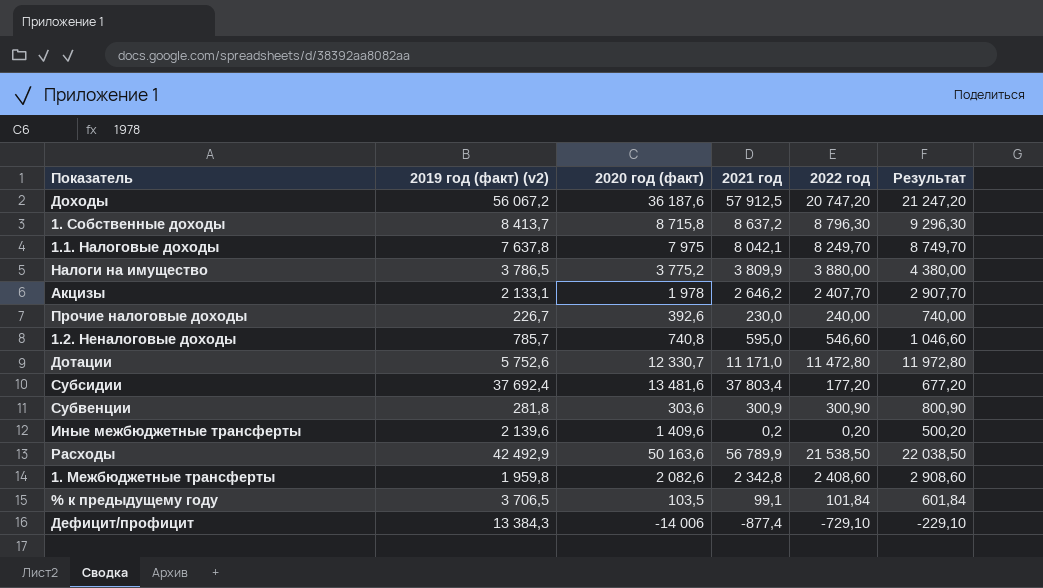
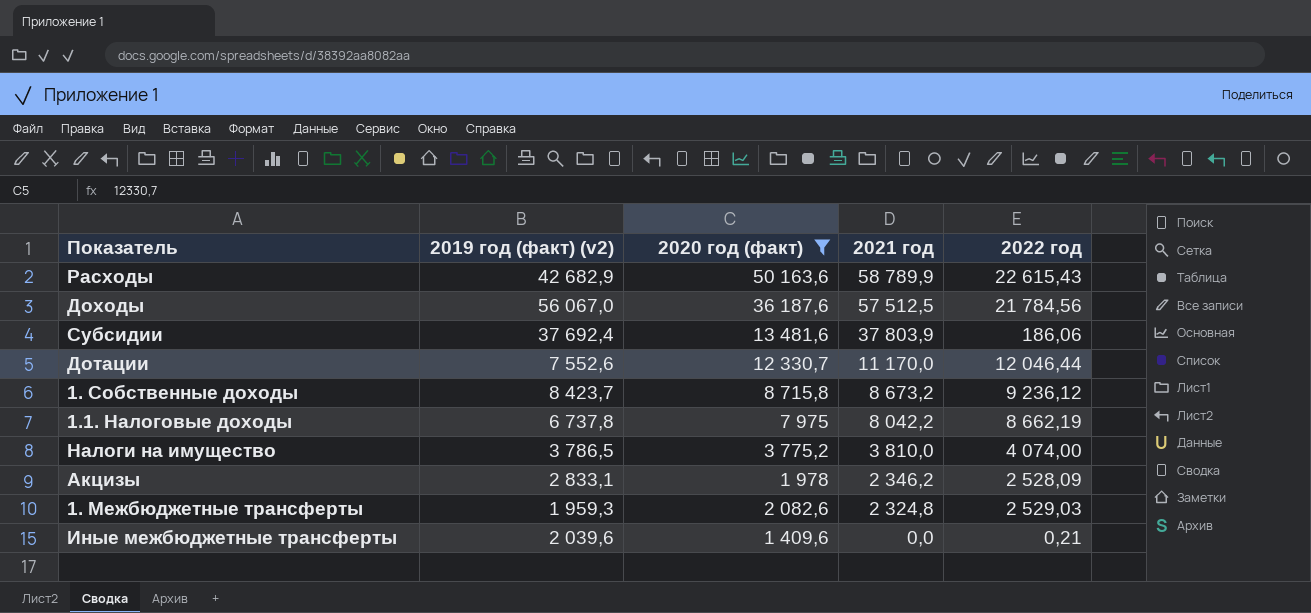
filter: none -> 2020 год (факт) >= 1 409,6
row order: none -> 2021 год descending
column Результат | formula: [2022 год] + 500 -> none
Расходы | 2019 год (факт) (v2): 42 492,9 -> 42 682,9
Расходы | 2021 год: 56 789,9 -> 58 789,9
Расходы | 2022 год: 21 538,50 -> 22 615,43
Доходы | 2019 год (факт) (v2): 56 067,2 -> 56 067,0
Доходы | 2021 год: 57 912,5 -> 57 512,5
Доходы | 2022 год: 20 747,20 -> 21 784,56
Субсидии | 2021 год: 37 803,4 -> 37 803,9
Субсидии | 2022 год: 177,20 -> 186,06
Дотации | 2019 год (факт) (v2): 5 752,6 -> 7 552,6
Дотации | 2021 год: 11 171,0 -> 11 170,0
Дотации | 2022 год: 11 472,80 -> 12 046,44
1. Собственные доходы | 2019 год (факт) (v2): 8 413,7 -> 8 423,7
1. Собственные доходы | 2021 год: 8 637,2 -> 8 673,2
1. Собственные доходы | 2022 год: 8 796,30 -> 9 236,12
1.1. Налоговые доходы | 2019 год (факт) (v2): 7 637,8 -> 6 737,8
1.1. Налоговые доходы | 2021 год: 8 042,1 -> 8 042,2
1.1. Налоговые доходы | 2022 год: 8 249,70 -> 8 662,19
Налоги на имущество | 2021 год: 3 809,9 -> 3 810,0
Налоги на имущество | 2022 год: 3 880,00 -> 4 074,00
Акцизы | 2019 год (факт) (v2): 2 133,1 -> 2 833,1
Акцизы | 2021 год: 2 646,2 -> 2 346,2
Акцизы | 2022 год: 2 407,70 -> 2 528,09
1. Межбюджетные трансферты | 2019 год (факт) (v2): 1 959,8 -> 1 959,3
1. Межбюджетные трансферты | 2021 год: 2 342,8 -> 2 324,8
1. Межбюджетные трансферты | 2022 год: 2 408,60 -> 2 529,03
Иные межбюджетные трансферты | 2019 год (факт) (v2): 2 139,6 -> 2 039,6
Иные межбюджетные трансферты | 2021 год: 0,2 -> 0,0
Иные межбюджетные трансферты | 2022 год: 0,20 -> 0,21

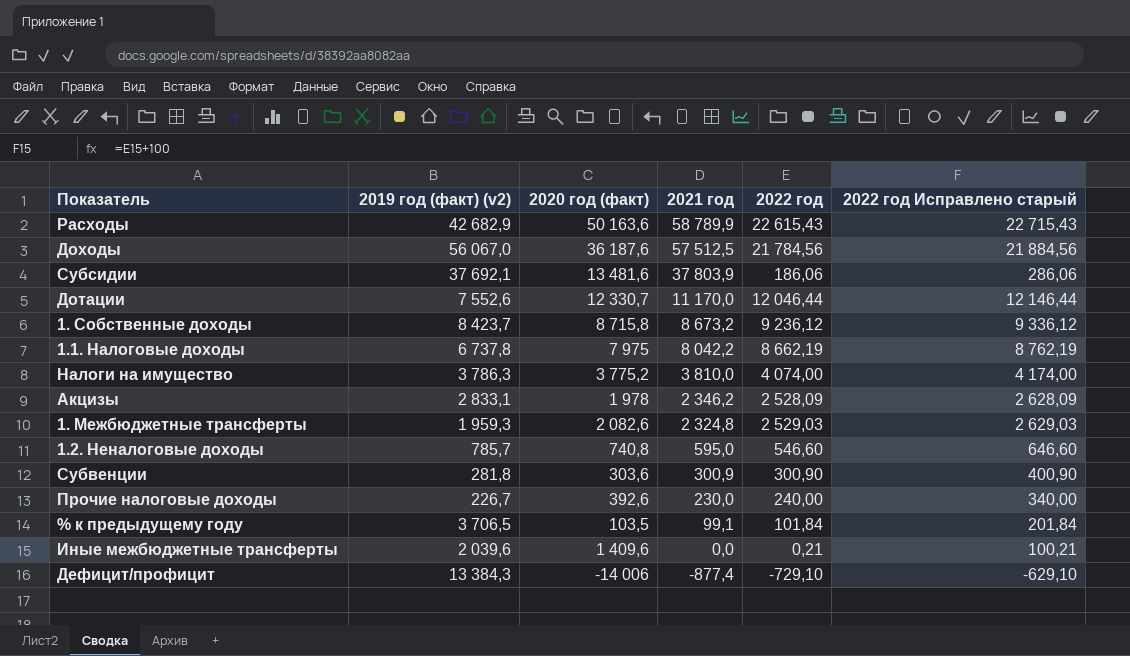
filter: 2020 год (факт) >= 1 409,6 -> none
column 2022 год Исправлено старый | formula: none -> [2022 год] + 100
Субсидии | 2019 год (факт) (v2): 37 692,4 -> 37 692,1
Налоги на имущество | 2019 год (факт) (v2): 3 786,5 -> 3 786,3

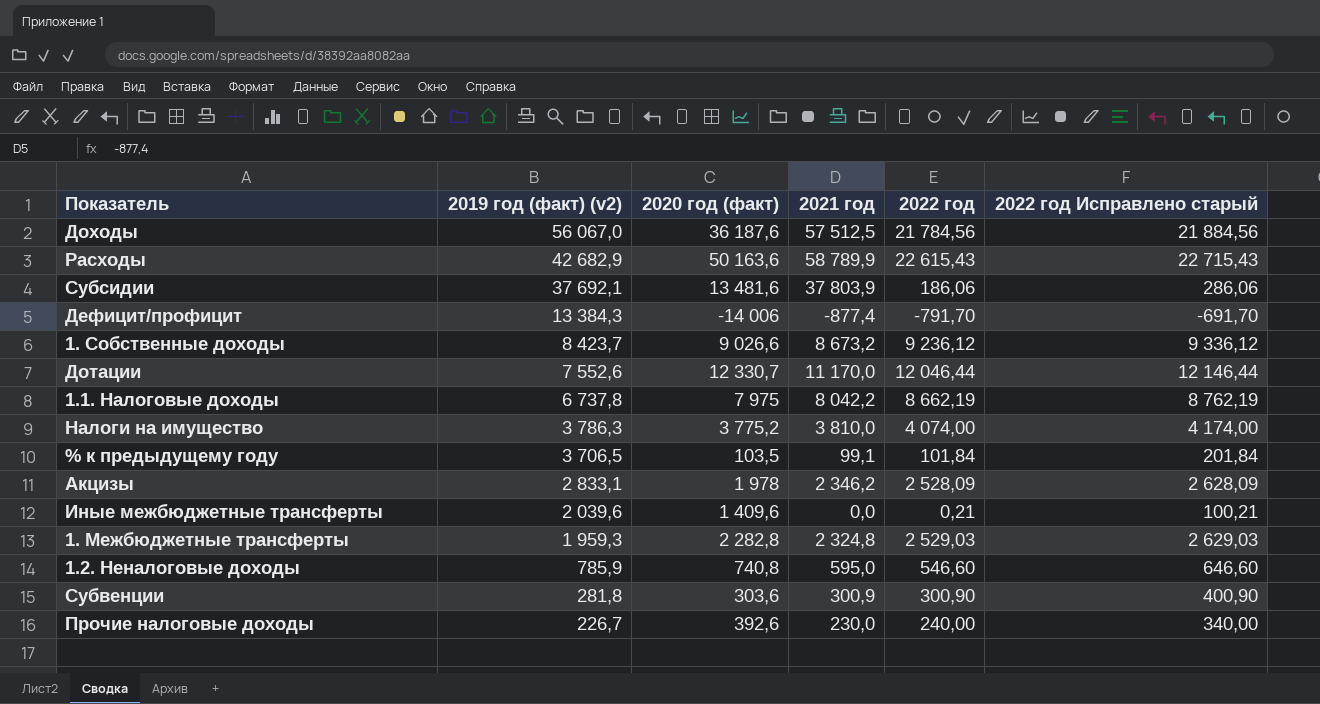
row order: 2021 год descending -> 2019 год (факт) (v2) descending
Дефицит/профицит | 2022 год: -729,10 -> -791,70
Дефицит/профицит | 2022 год Исправлено старый: -629,10 -> -691,70
1. Собственные доходы | 2020 год (факт): 8 715,8 -> 9 026,6
1. Межбюджетные трансферты | 2020 год (факт): 2 082,6 -> 2 282,8
1.2. Неналоговые доходы | 2019 год (факт) (v2): 785,7 -> 785,9

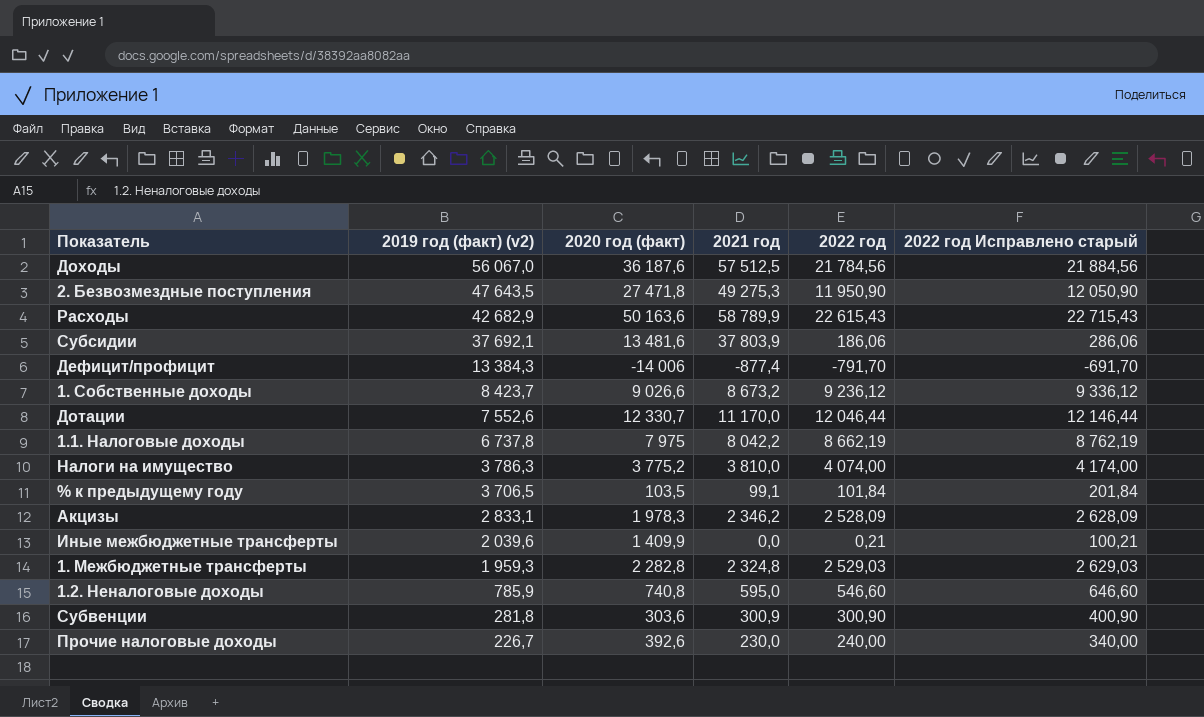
row 2. Безвозмездные поступления: none -> 47 643,5 | 27 471,8 | 49 275,3 | 11 950,90 | 12 050,90
Акцизы | 2020 год (факт): 1 978 -> 1 978,3
Иные межбюджетные трансферты | 2020 год (факт): 1 409,6 -> 1 409,9

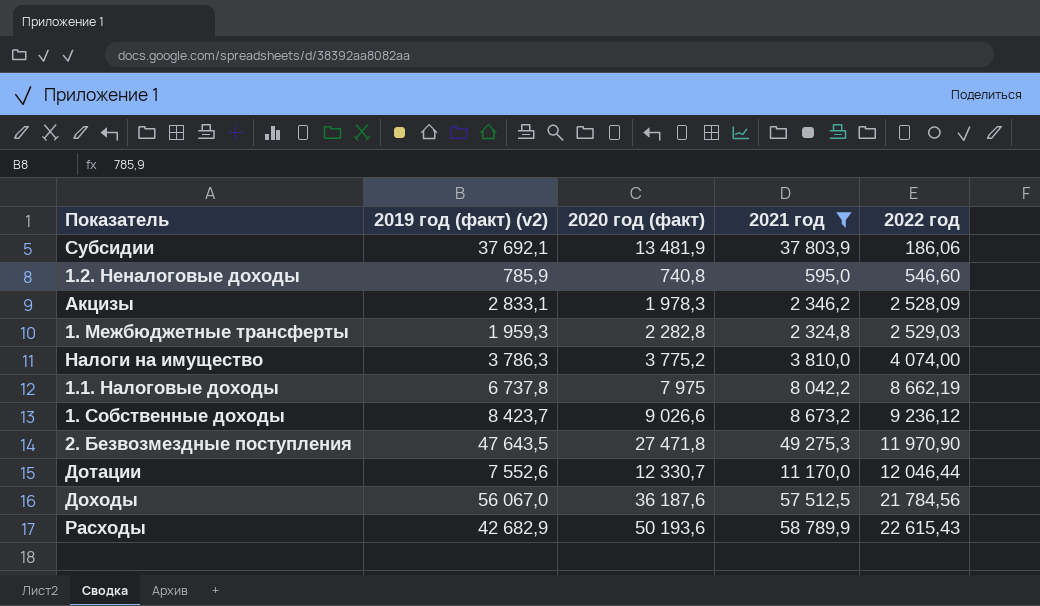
filter: none -> 2021 год >= 595,0
row order: 2019 год (факт) (v2) descending -> 2022 год ascending
column 2022 год Исправлено старый | formula: [2022 год] + 100 -> none
Субсидии | 2020 год (факт): 13 481,6 -> 13 481,9
2. Безвозмездные поступления | 2022 год: 11 950,90 -> 11 970,90
Расходы | 2020 год (факт): 50 163,6 -> 50 193,6

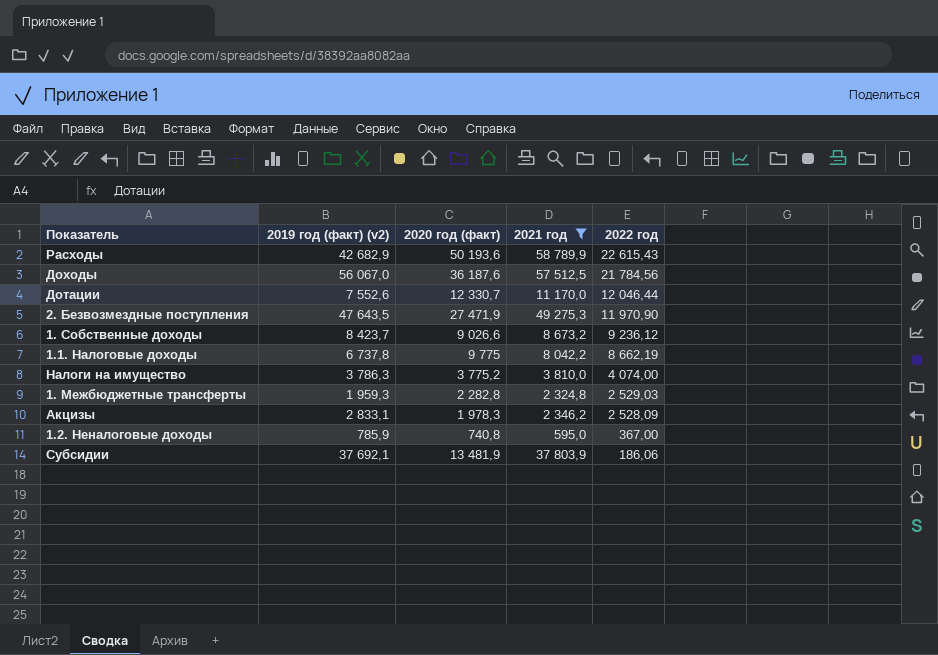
row order: 2022 год ascending -> 2022 год descending
2. Безвозмездные поступления | 2020 год (факт): 27 471,8 -> 27 471,9
1.1. Налоговые доходы | 2020 год (факт): 7 975 -> 9 775
1.2. Неналоговые доходы | 2022 год: 546,60 -> 367,00

